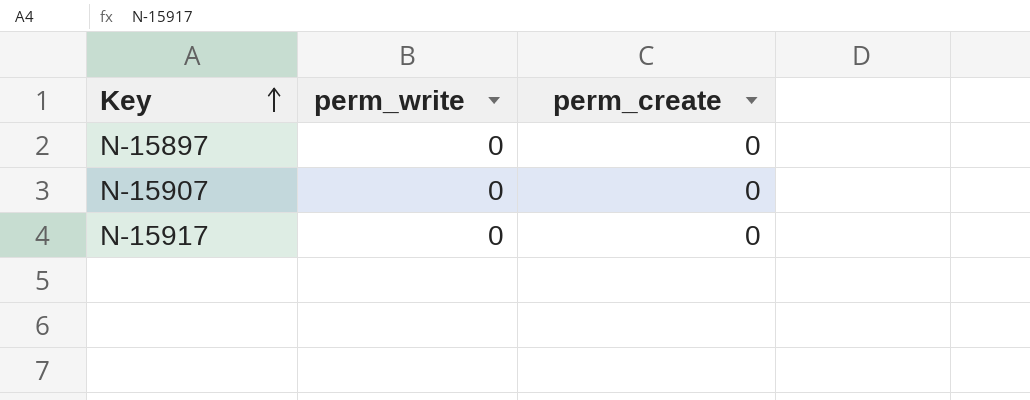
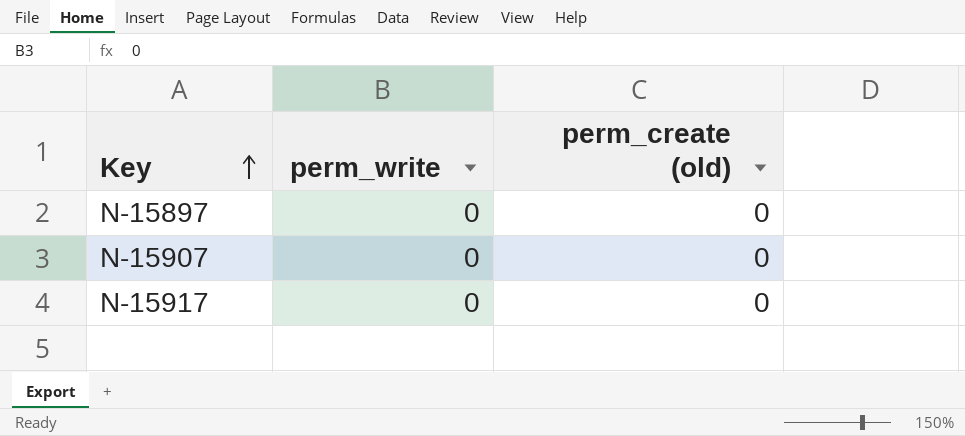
column name: perm_create -> perm_create (old)

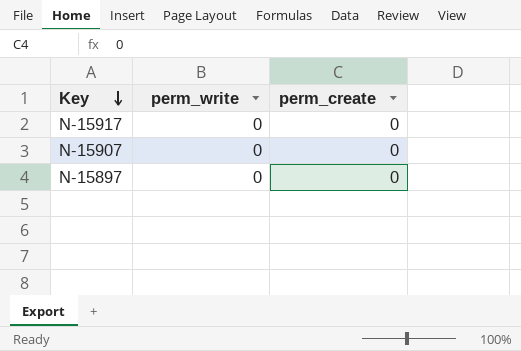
row order: Key ascending -> Key descending
column name: perm_create (old) -> perm_create

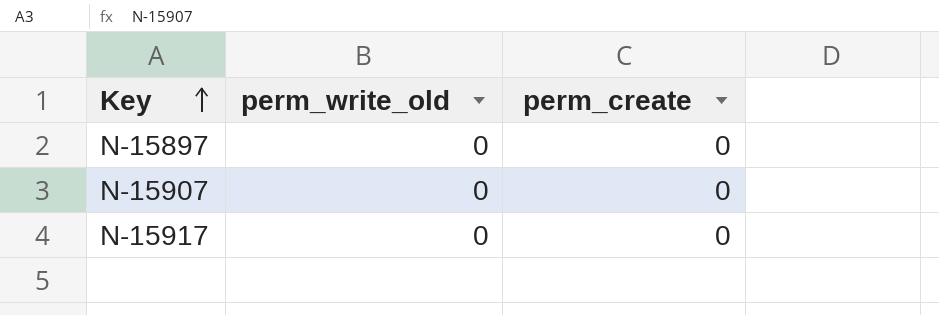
row order: Key descending -> Key ascending
column name: perm_write -> perm_write_old

